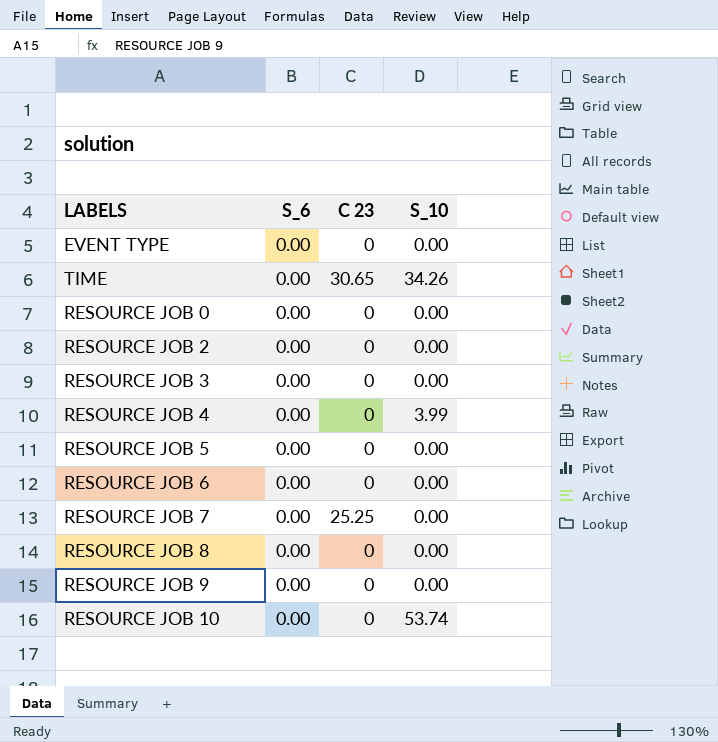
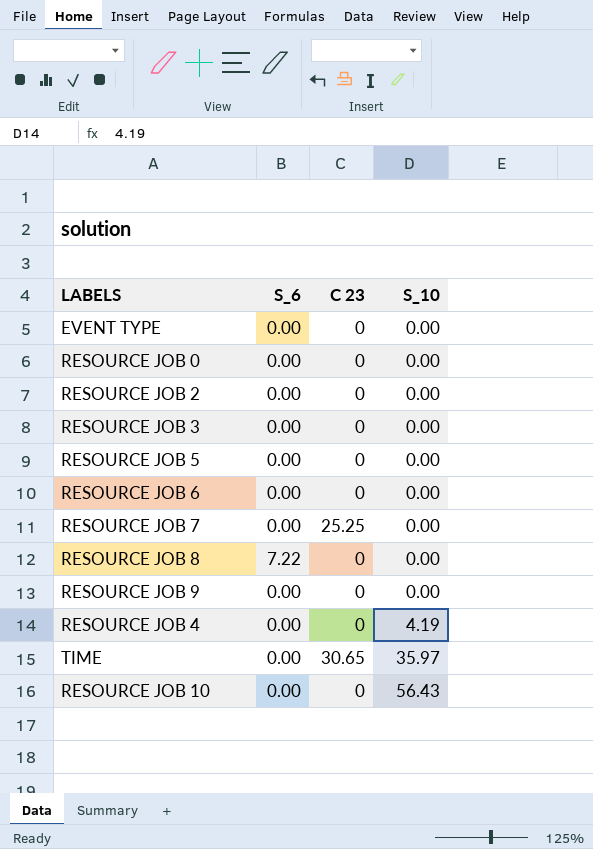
row order: none -> S_10 ascending
RESOURCE JOB 8 | S_6: 0.00 -> 7.22
RESOURCE JOB 4 | S_10: 3.99 -> 4.19
TIME | S_10: 34.26 -> 35.97
RESOURCE JOB 10 | S_10: 53.74 -> 56.43

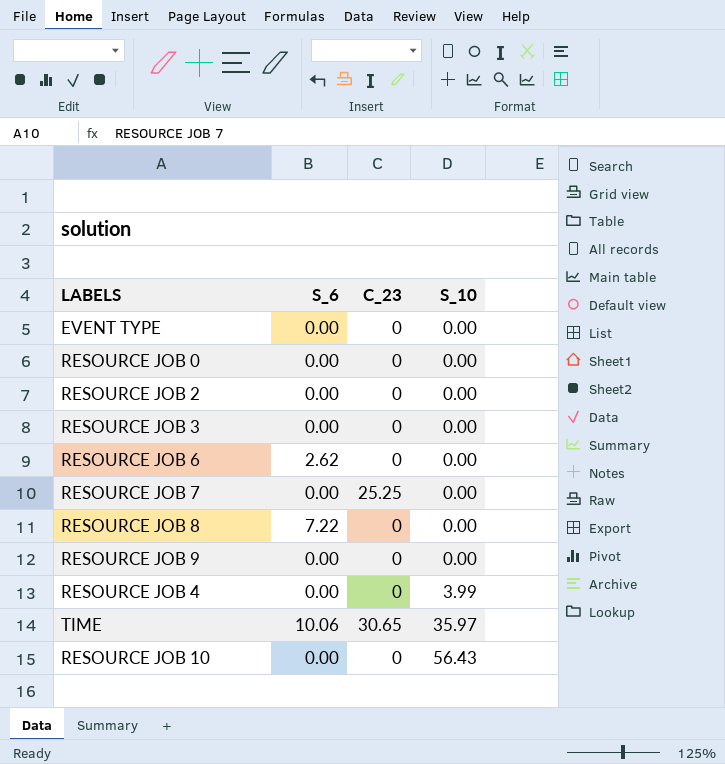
column name: C 23 -> C_23
row RESOURCE JOB 5: 0.00 | 0 | 0.00 -> none
RESOURCE JOB 6 | S_6: 0.00 -> 2.62
RESOURCE JOB 4 | S_10: 4.19 -> 3.99
TIME | S_6: 0.00 -> 10.06

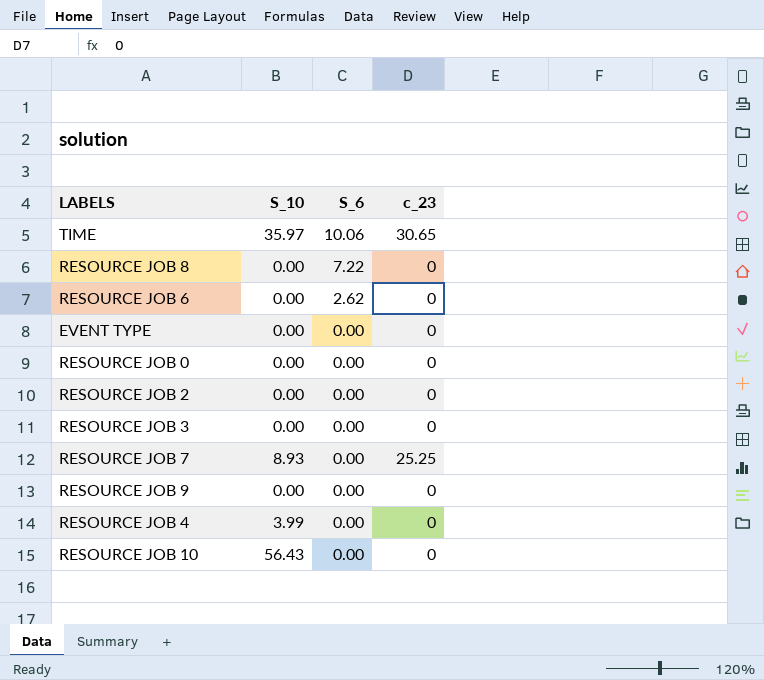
row order: S_10 ascending -> S_6 descending
column S_10 | position: 4 -> 2
column name: C_23 -> c_23
RESOURCE JOB 7 | S_10: 0.00 -> 8.93

